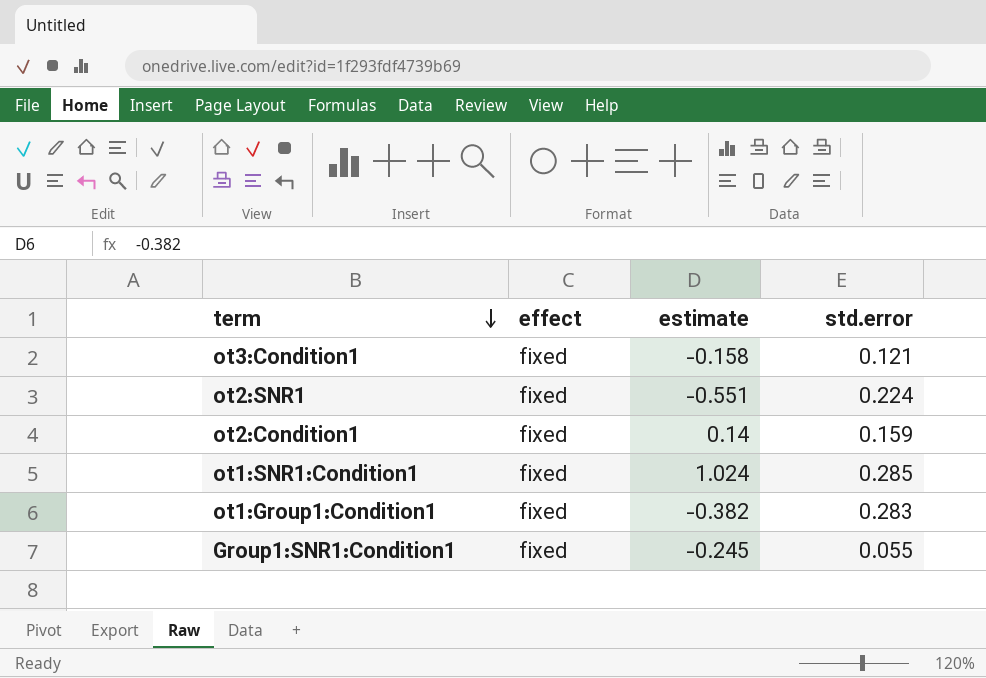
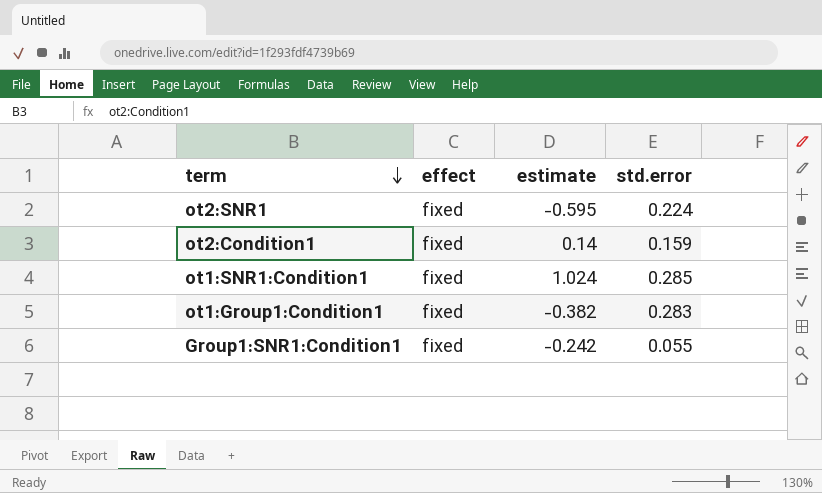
row ot3:Condition1: fixed | -0.158 | 0.121 -> none
ot2:SNR1 | estimate: -0.551 -> -0.595
Group1:SNR1:Condition1 | estimate: -0.245 -> -0.242

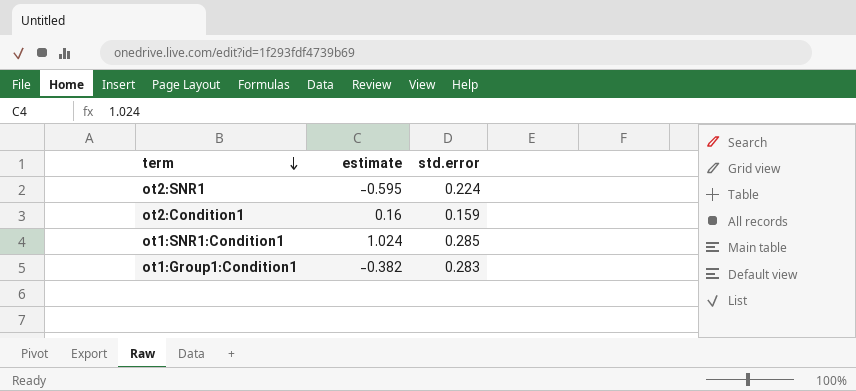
column effect | position: 2 -> none
row Group1:SNR1:Condition1: fixed | -0.242 | 0.055 -> none
ot2:Condition1 | estimate: 0.14 -> 0.16

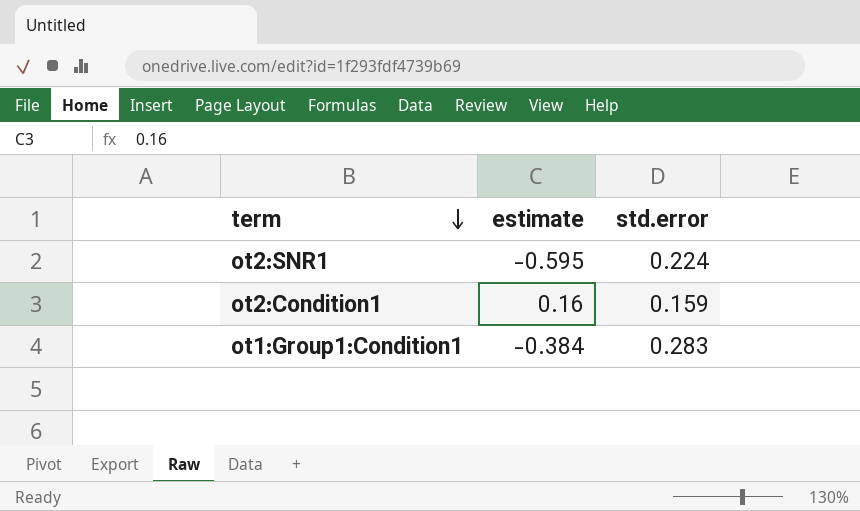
row ot1:SNR1:Condition1: 1.024 | 0.285 -> none
ot1:Group1:Condition1 | estimate: -0.382 -> -0.384

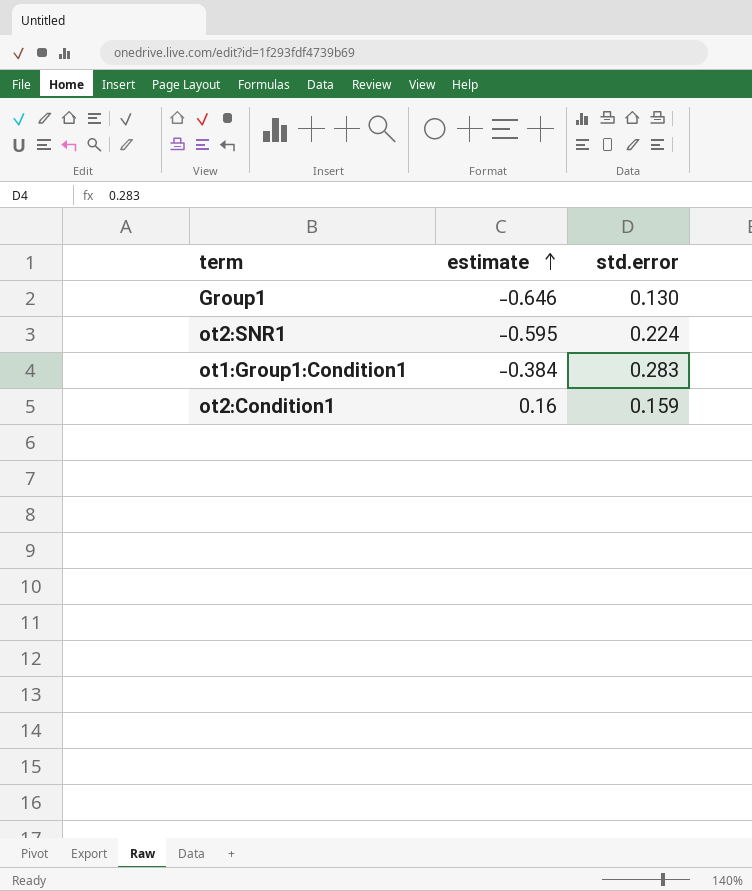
row order: term descending -> estimate ascending
row Group1: none -> -0.646 | 0.130

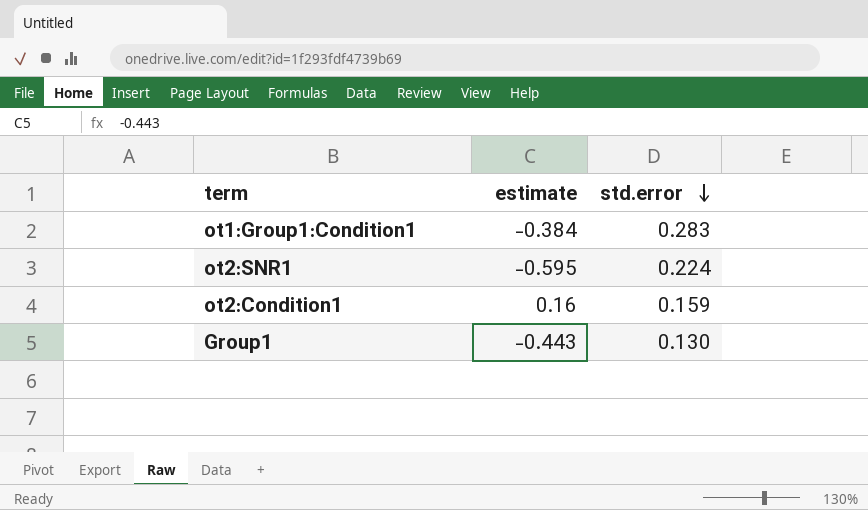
row order: estimate ascending -> std.error descending
Group1 | estimate: -0.646 -> -0.443

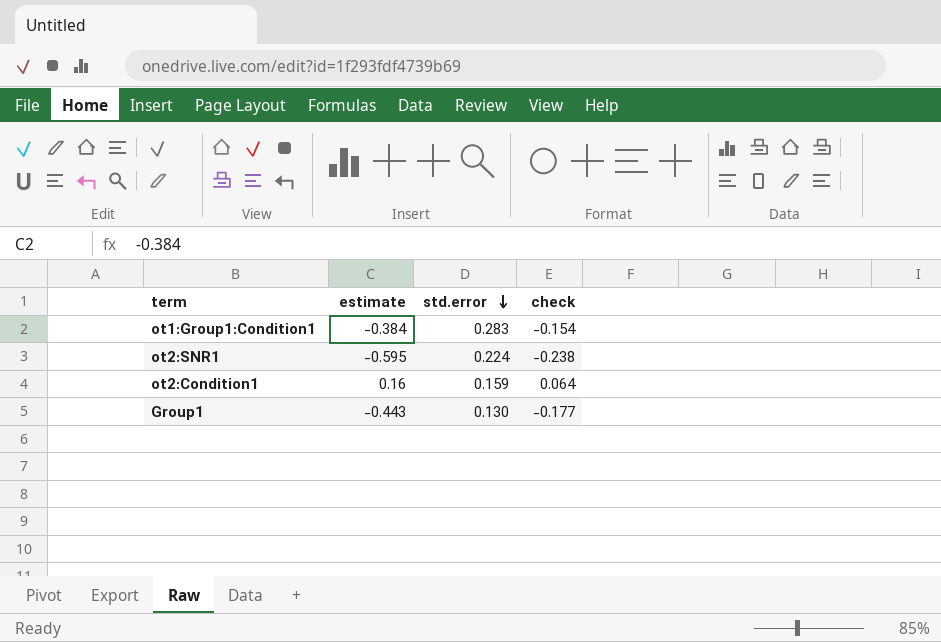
column check | formula: none -> [estimate] * 0.4

